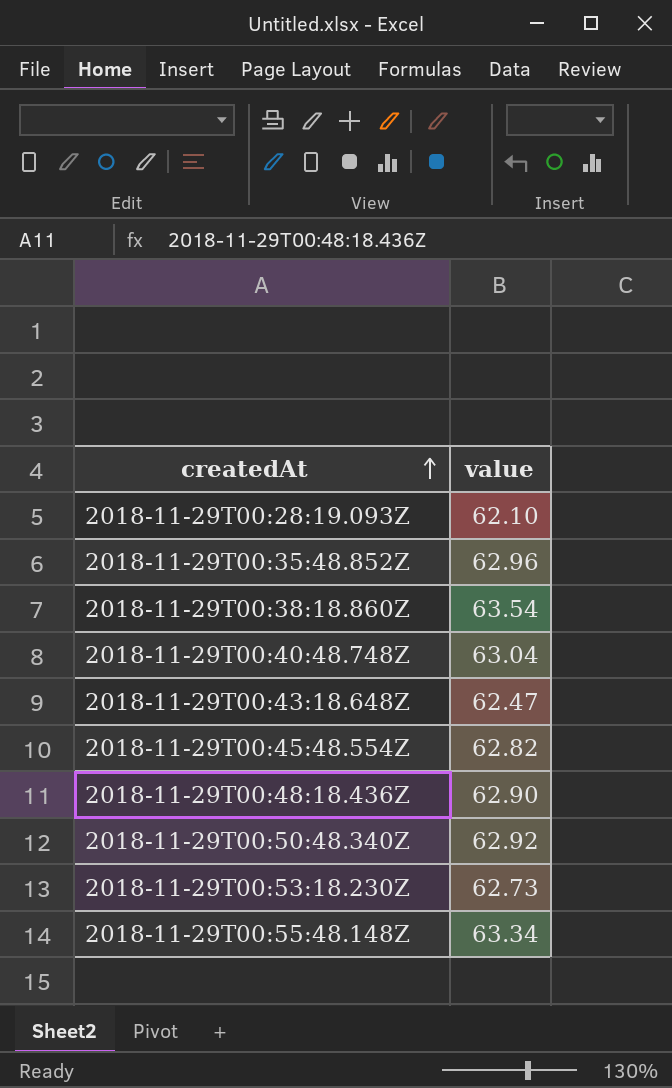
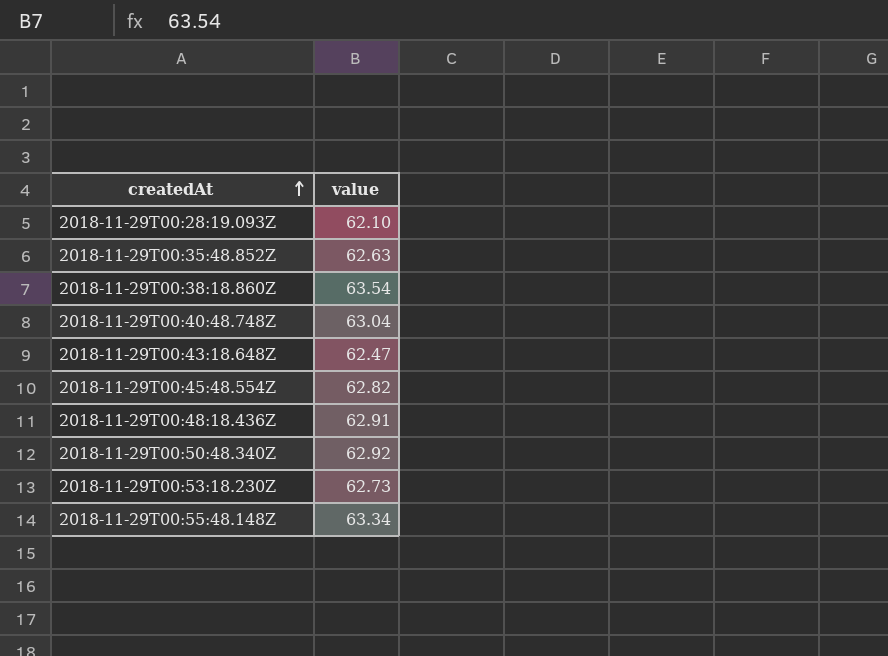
2018-11-29T00:35:48.852Z | value: 62.96 -> 62.63
2018-11-29T00:48:18.436Z | value: 62.90 -> 62.91

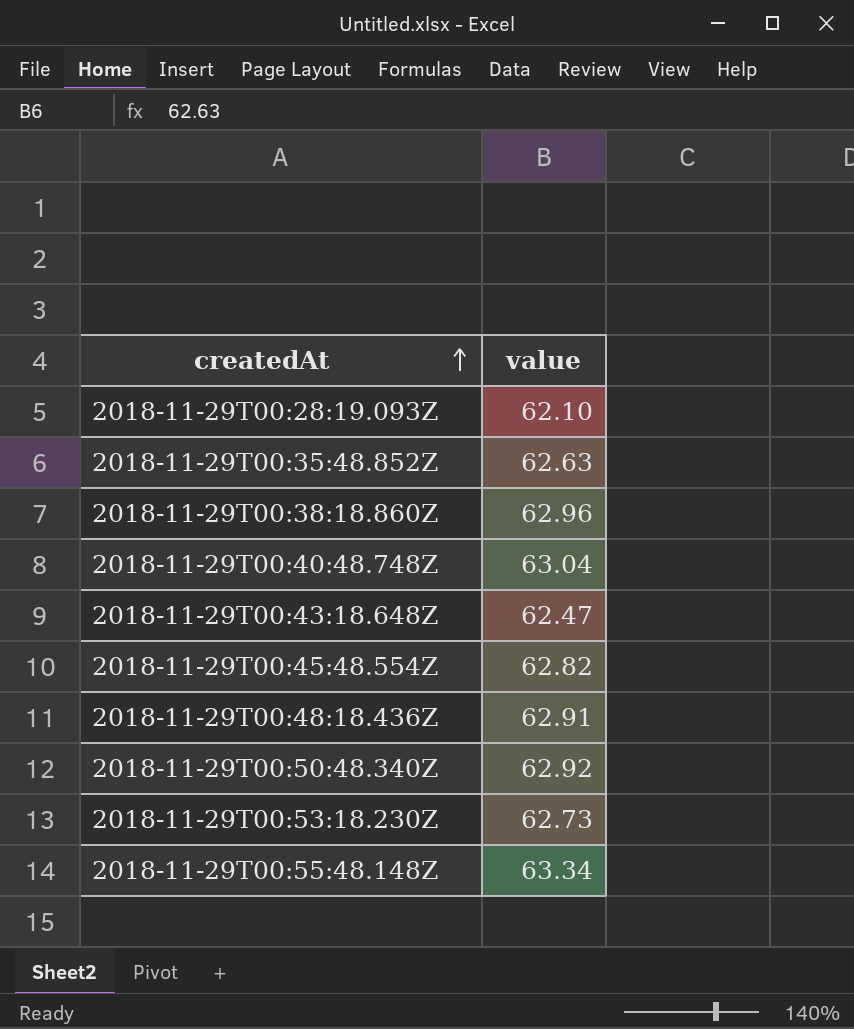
2018-11-29T00:38:18.860Z | value: 63.54 -> 62.96

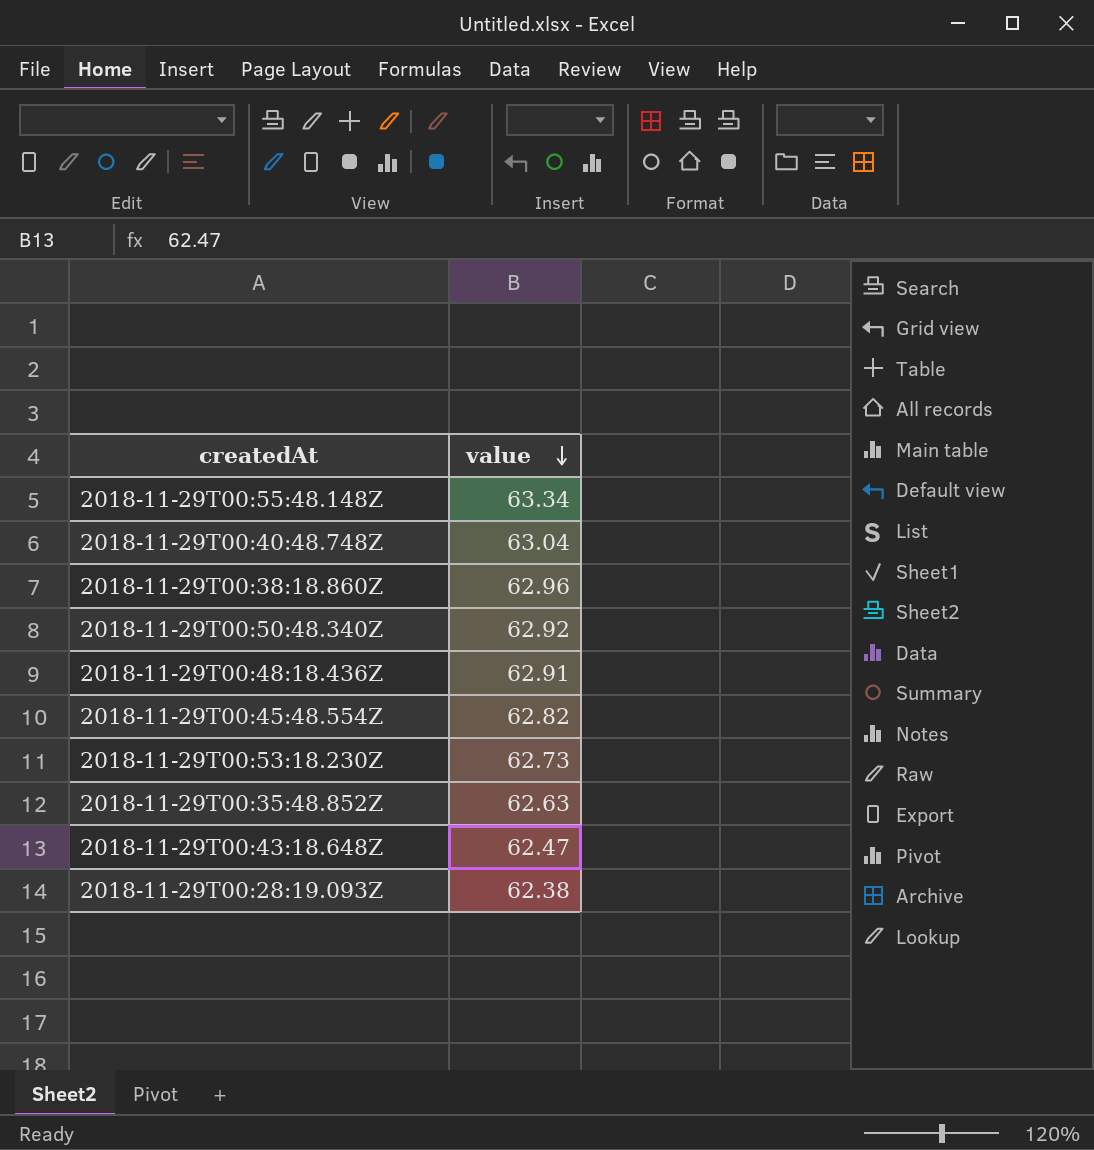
row order: createdAt ascending -> value descending
2018-11-29T00:28:19.093Z | value: 62.10 -> 62.38

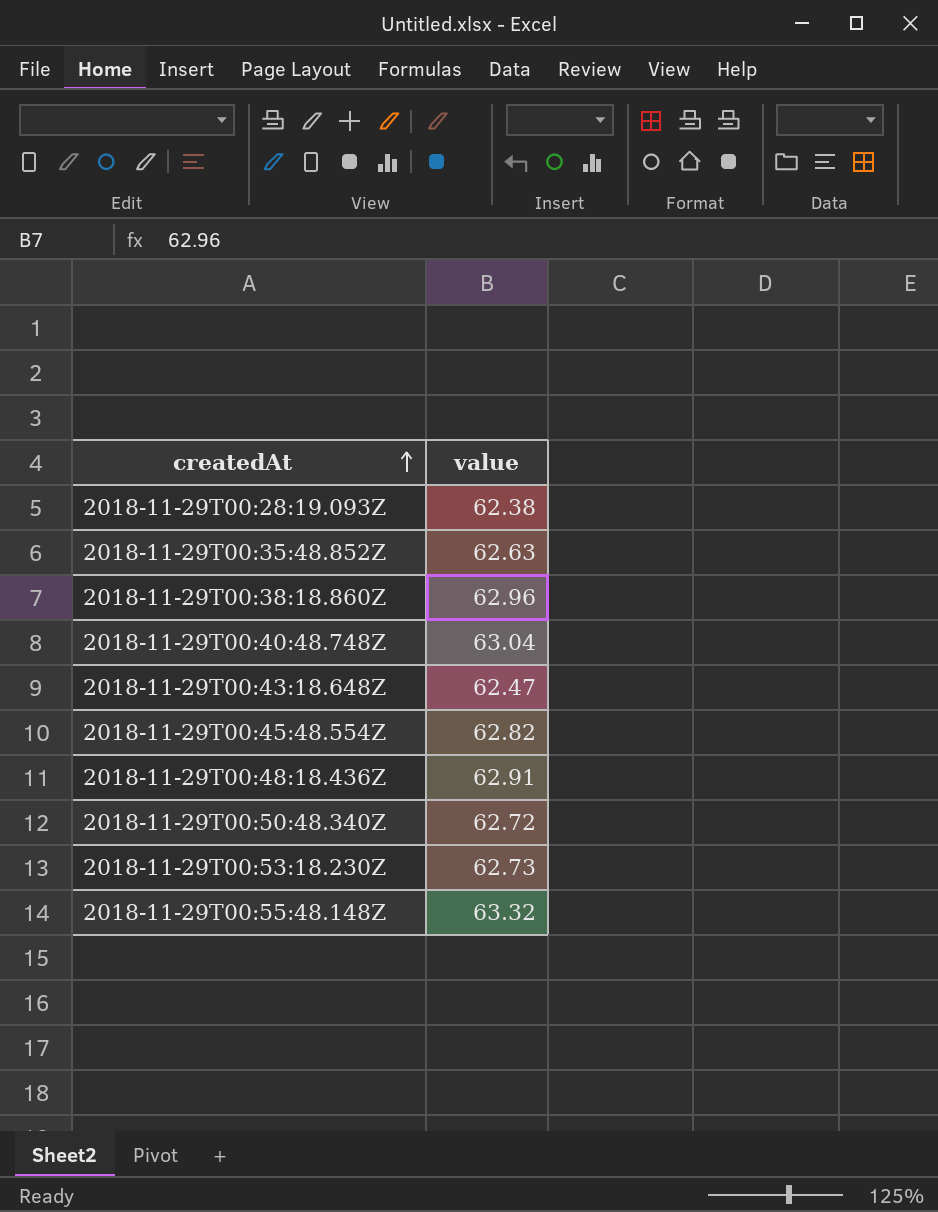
row order: value descending -> createdAt ascending
2018-11-29T00:50:48.340Z | value: 62.92 -> 62.72
2018-11-29T00:55:48.148Z | value: 63.34 -> 63.32

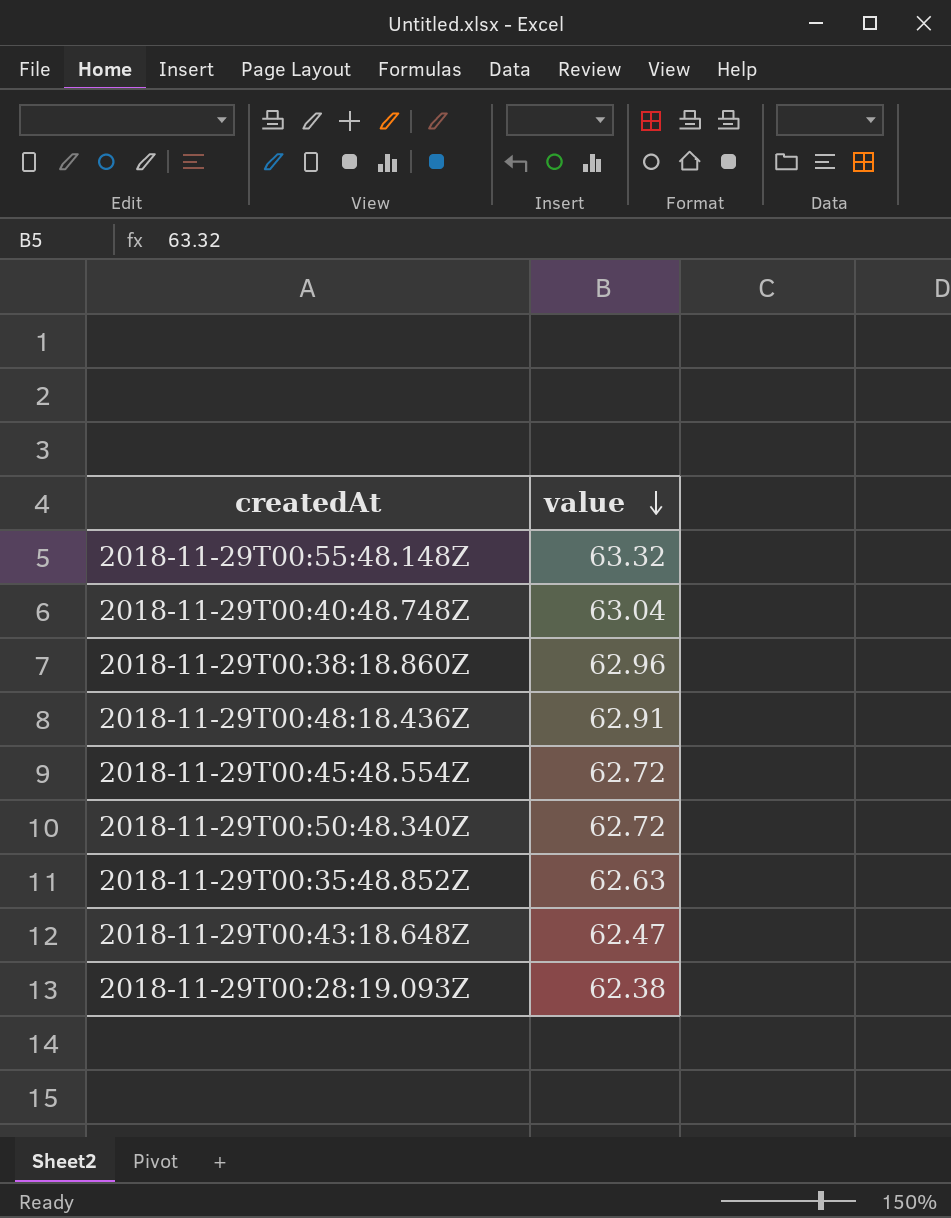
row order: createdAt ascending -> value descending
row 2018-11-29T00:53:18.230Z: 62.73 -> none
2018-11-29T00:45:48.554Z | value: 62.82 -> 62.72

